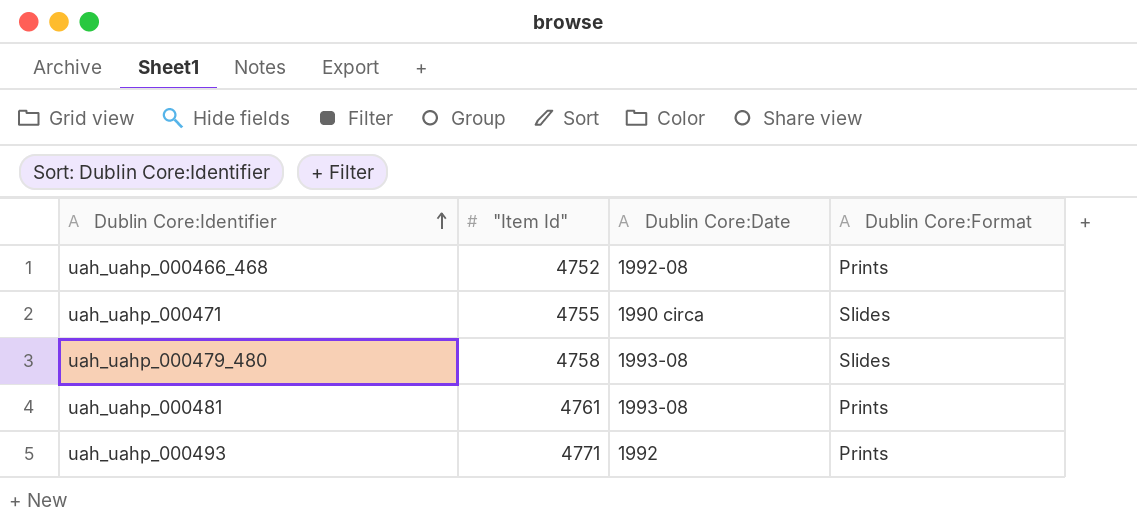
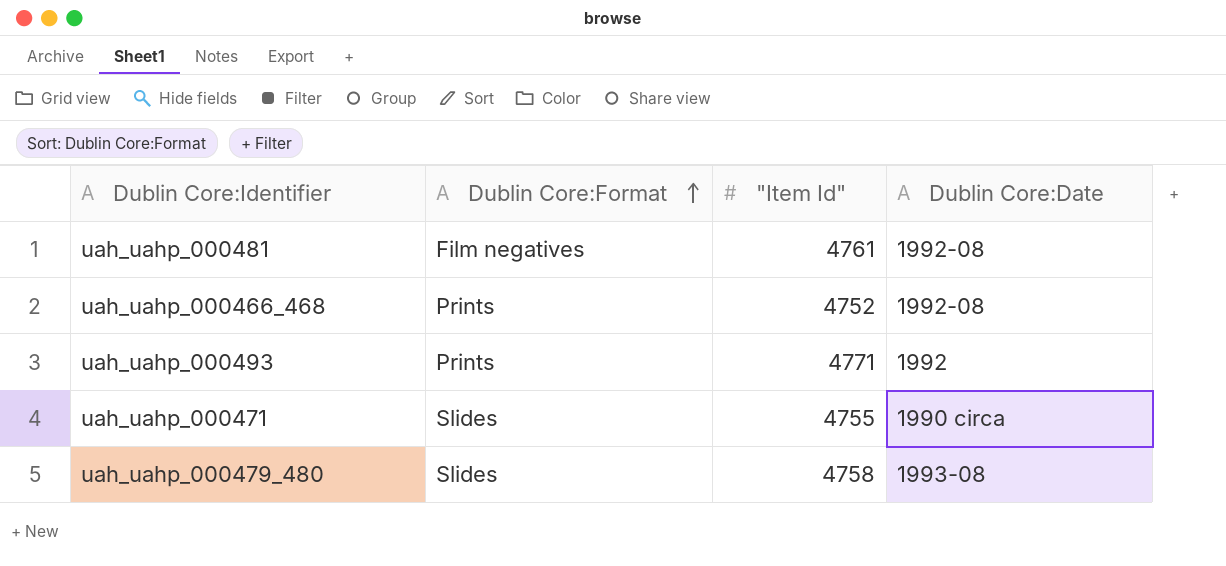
row order: Dublin Core:Identifier ascending -> Dublin Core:Format ascending
column Dublin Core:Format | position: 4 -> 2
uah_uahp_000481 | Dublin Core:Format: Prints -> Film negatives
uah_uahp_000481 | Dublin Core:Date: 1993-08 -> 1992-08

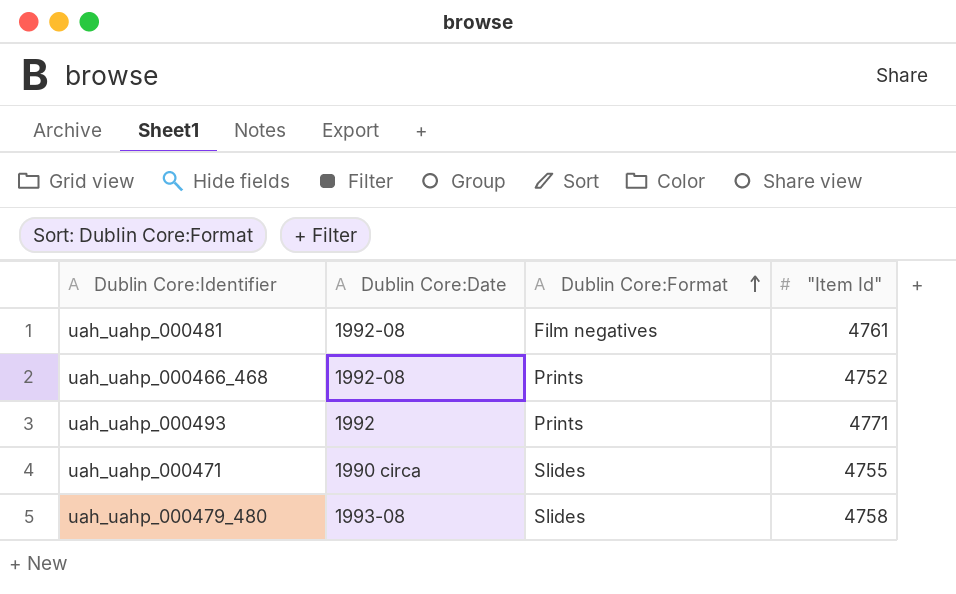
column Dublin Core:Date | position: 4 -> 2

